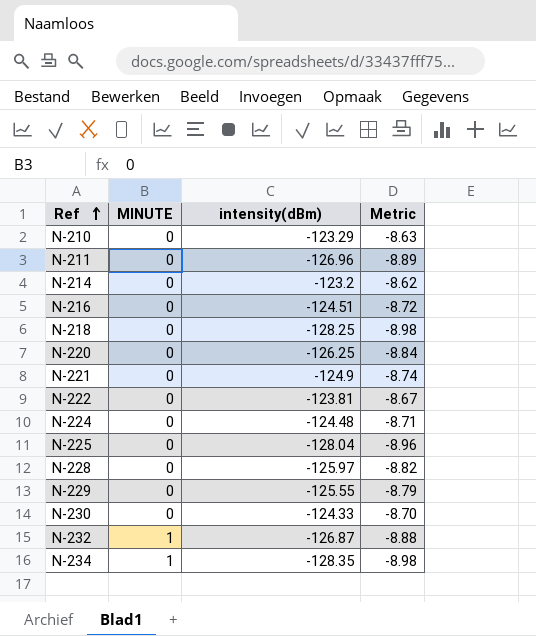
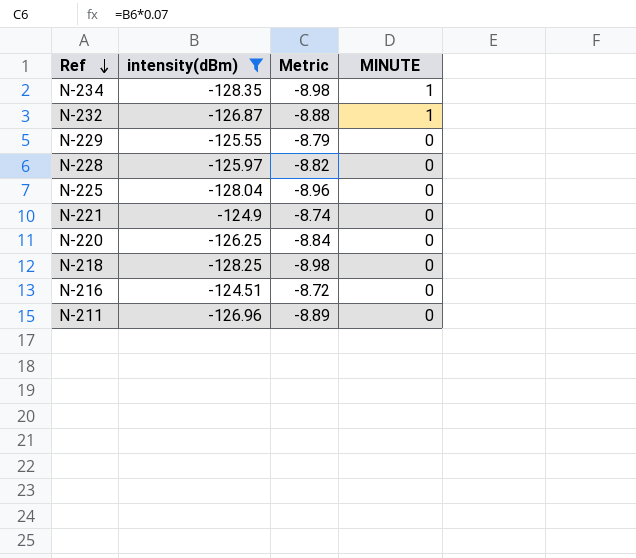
filter: none -> intensity(dBm) <= -124.51
row order: Ref ascending -> Ref descending
column MINUTE | position: 2 -> 4

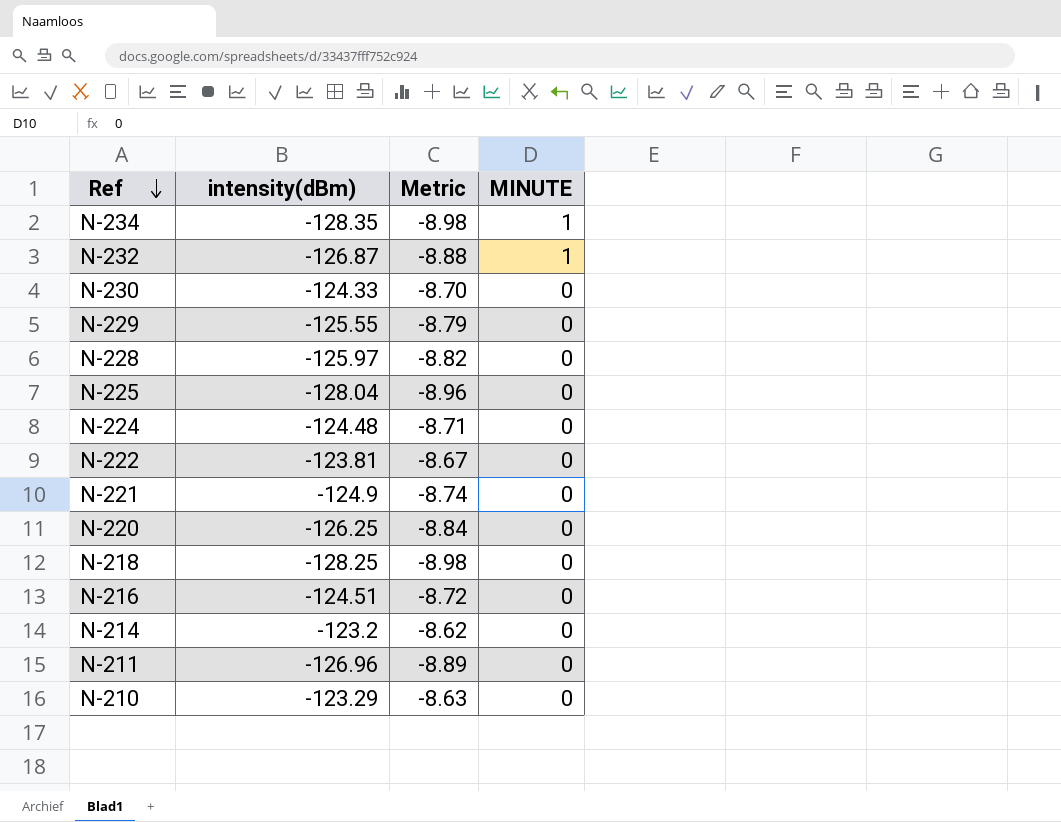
filter: intensity(dBm) <= -124.51 -> none

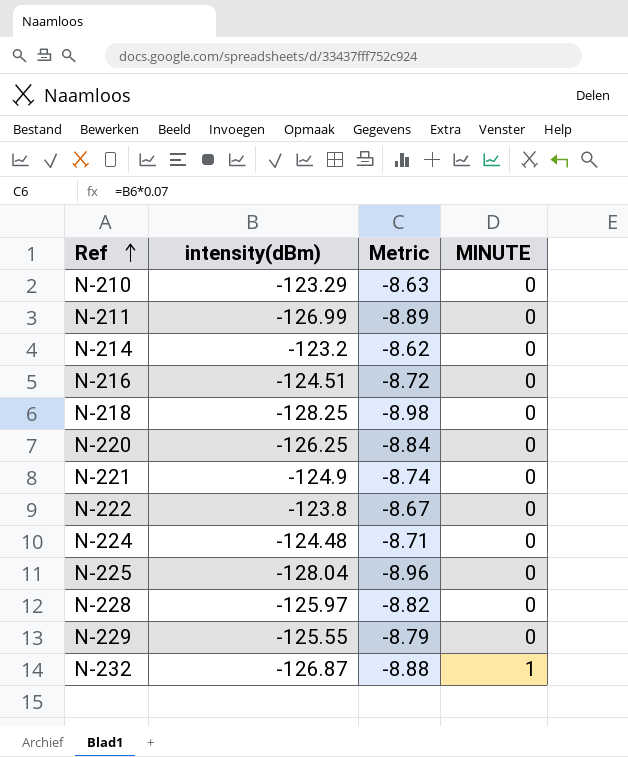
row order: Ref descending -> Ref ascending
row N-234: -128.35 | -8.98 | 1 -> none
row N-230: -124.33 | -8.70 | 0 -> none
N-211 | intensity(dBm): -126.96 -> -126.99
N-222 | intensity(dBm): -123.81 -> -123.8

